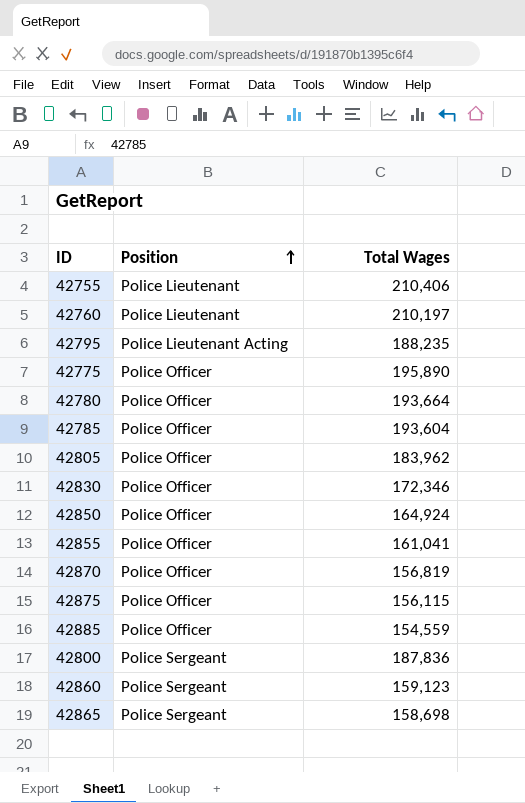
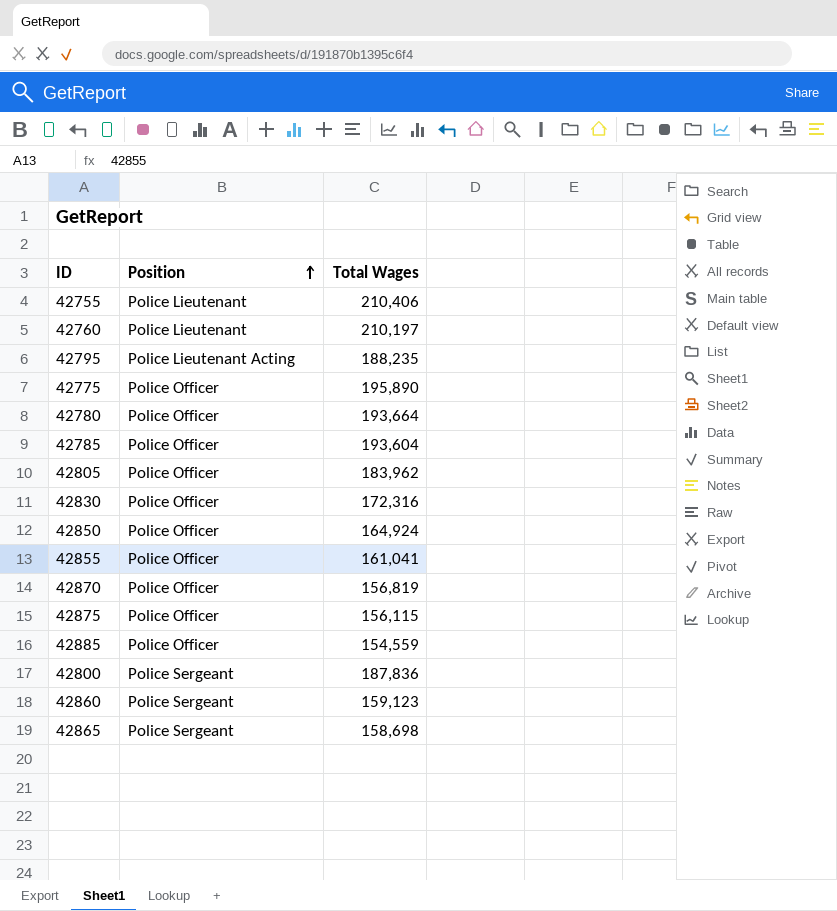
42830 | Total Wages: 172,346 -> 172,316

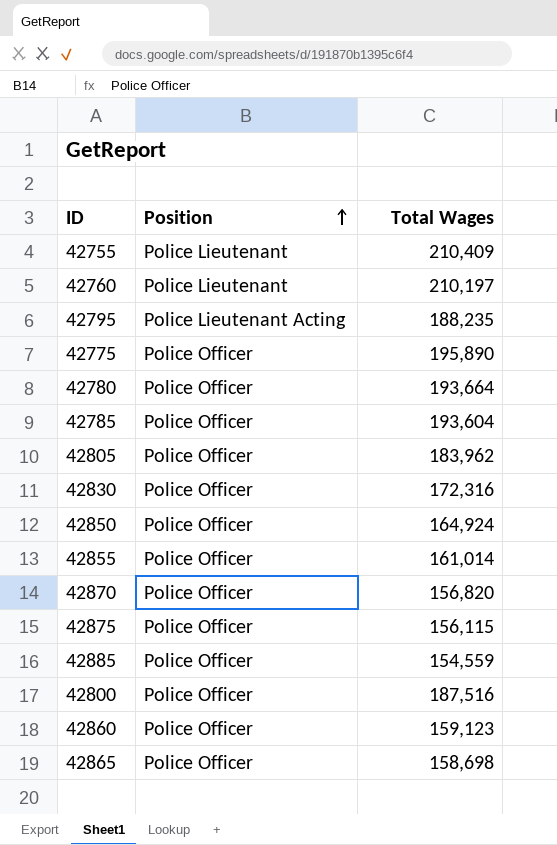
42755 | Total Wages: 210,406 -> 210,409
42855 | Total Wages: 161,041 -> 161,014
42870 | Total Wages: 156,819 -> 156,820
42800 | Position: Police Sergeant -> Police Officer
42800 | Total Wages: 187,836 -> 187,516
42860 | Position: Police Sergeant -> Police Officer
42865 | Position: Police Sergeant -> Police Officer

